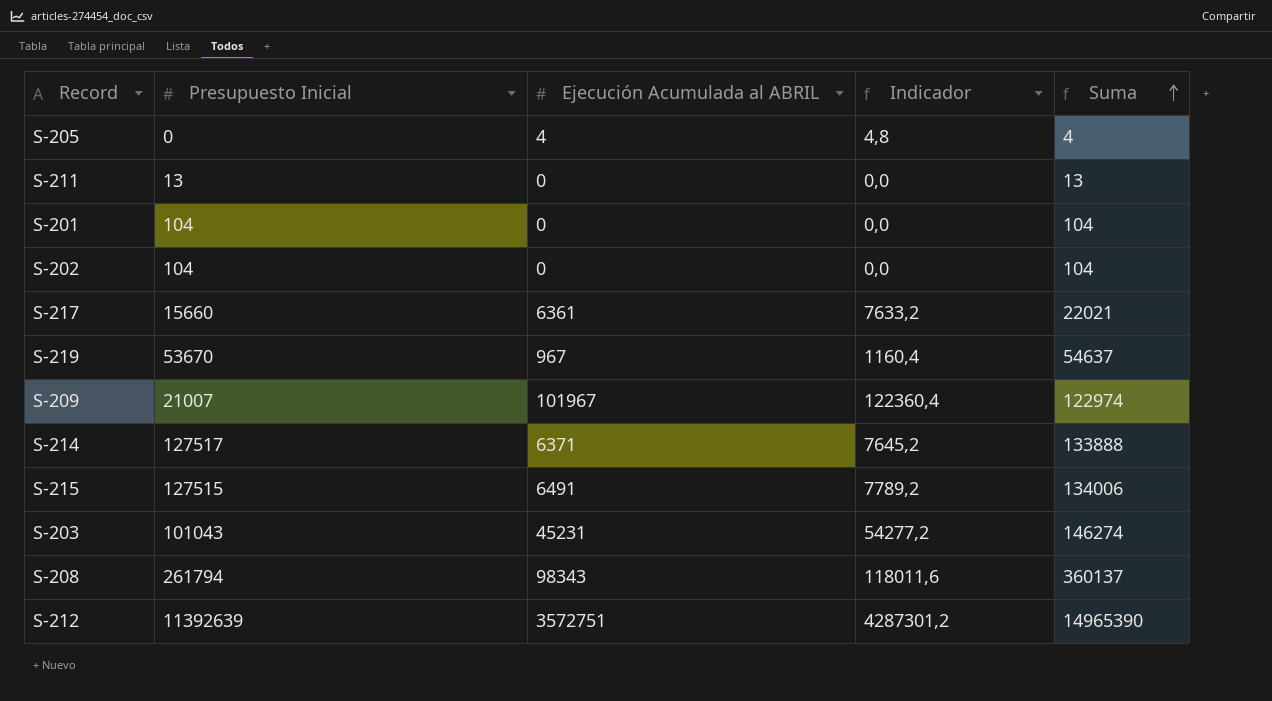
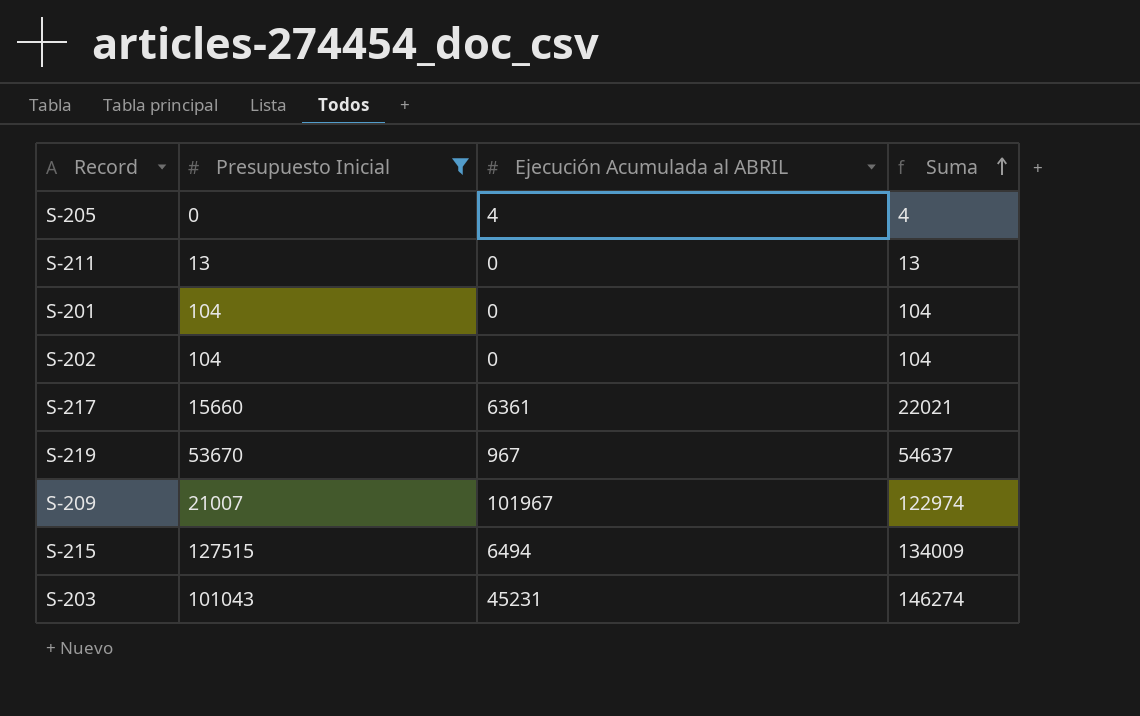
filter: none -> Presupuesto Inicial <= 127515
column Indicador | formula: [Ejecución Acumulada al ABRIL] * 1,2 -> none
S-215 | Ejecución Acumulada al ABRIL: 6491 -> 6494
S-215 | Suma: 134006 -> 134009

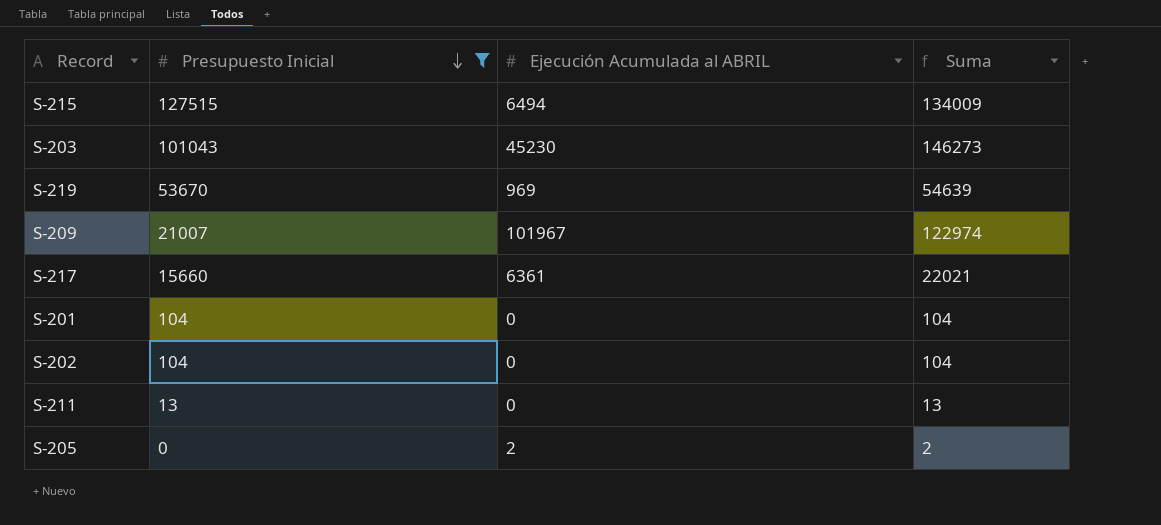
row order: Suma ascending -> Presupuesto Inicial descending
S-203 | Ejecución Acumulada al ABRIL: 45231 -> 45230
S-203 | Suma: 146274 -> 146273
S-219 | Ejecución Acumulada al ABRIL: 967 -> 969
S-219 | Suma: 54637 -> 54639
S-205 | Ejecución Acumulada al ABRIL: 4 -> 2
S-205 | Suma: 4 -> 2

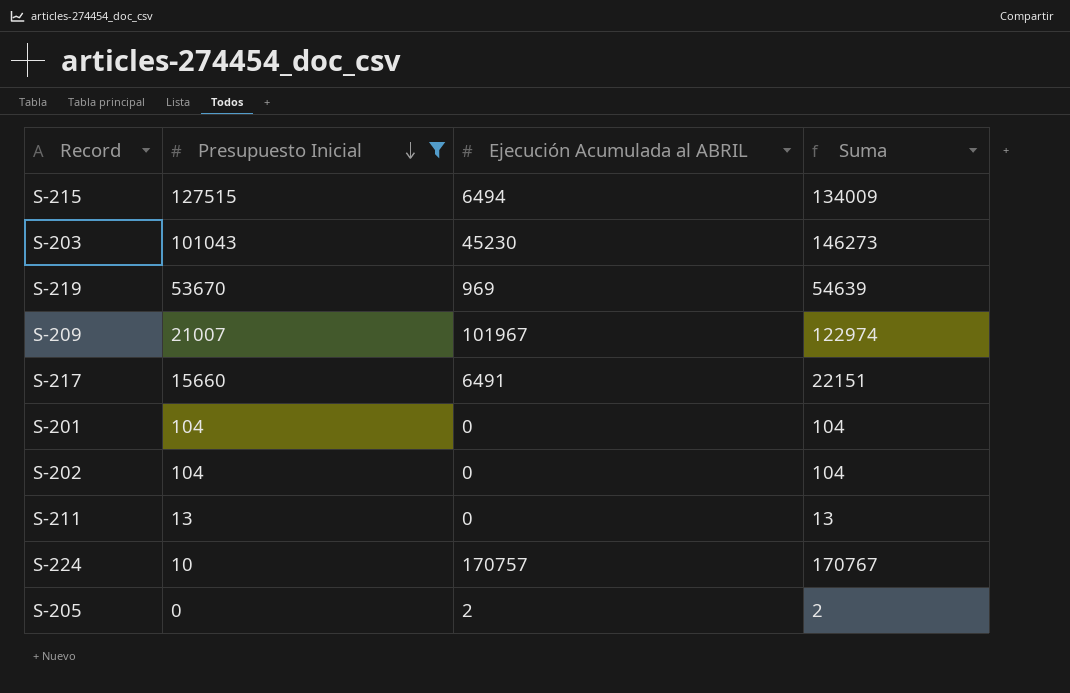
S-217 | Ejecución Acumulada al ABRIL: 6361 -> 6491
S-217 | Suma: 22021 -> 22151
row S-224: none -> 10 | 170757 | 170767

